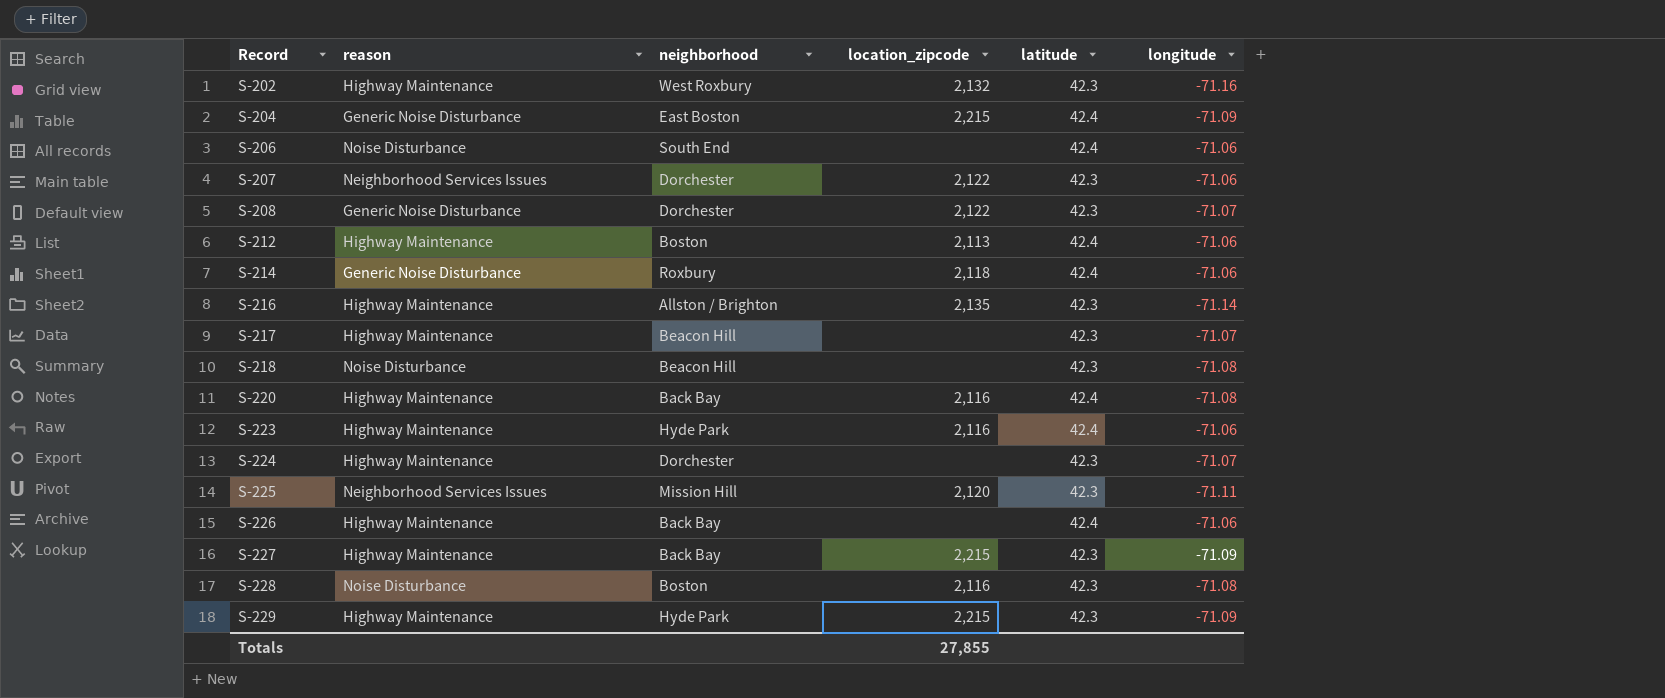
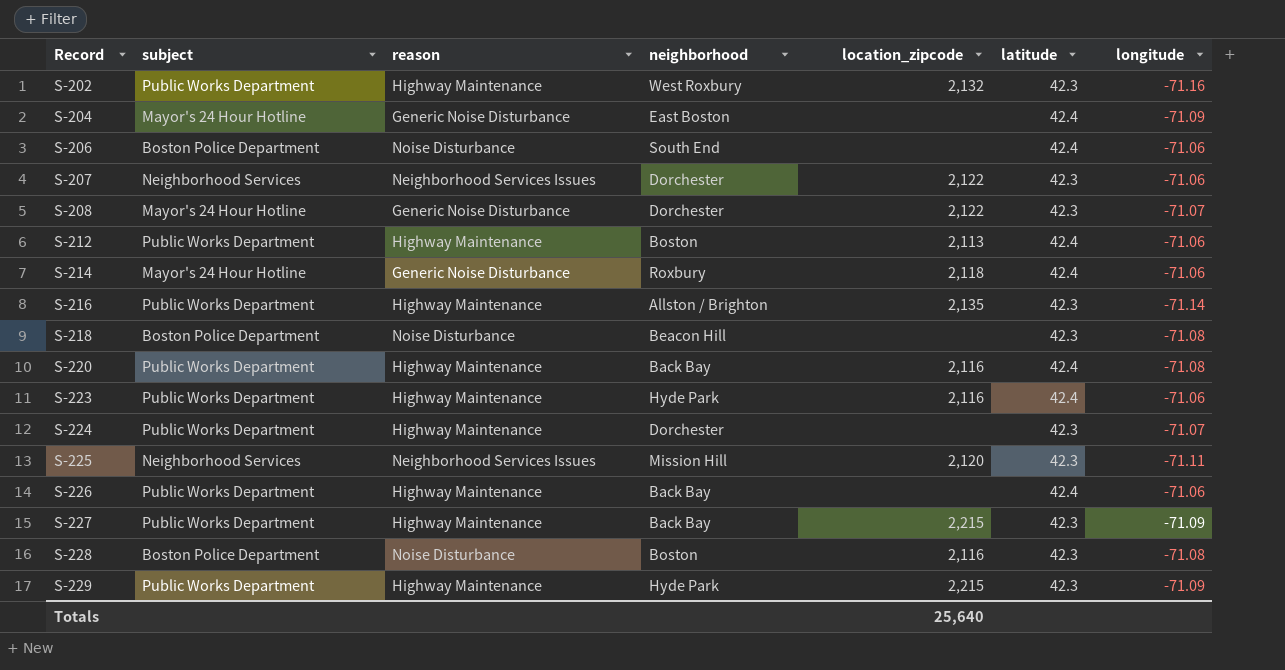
column subject | position: none -> 2
row S-217: Highway Maintenance | Beacon Hill | none | 42.3 | -71.07 -> none
S-204 | location_zipcode: 2,215 -> none
Totals | location_zipcode: 27,855 -> 25,640

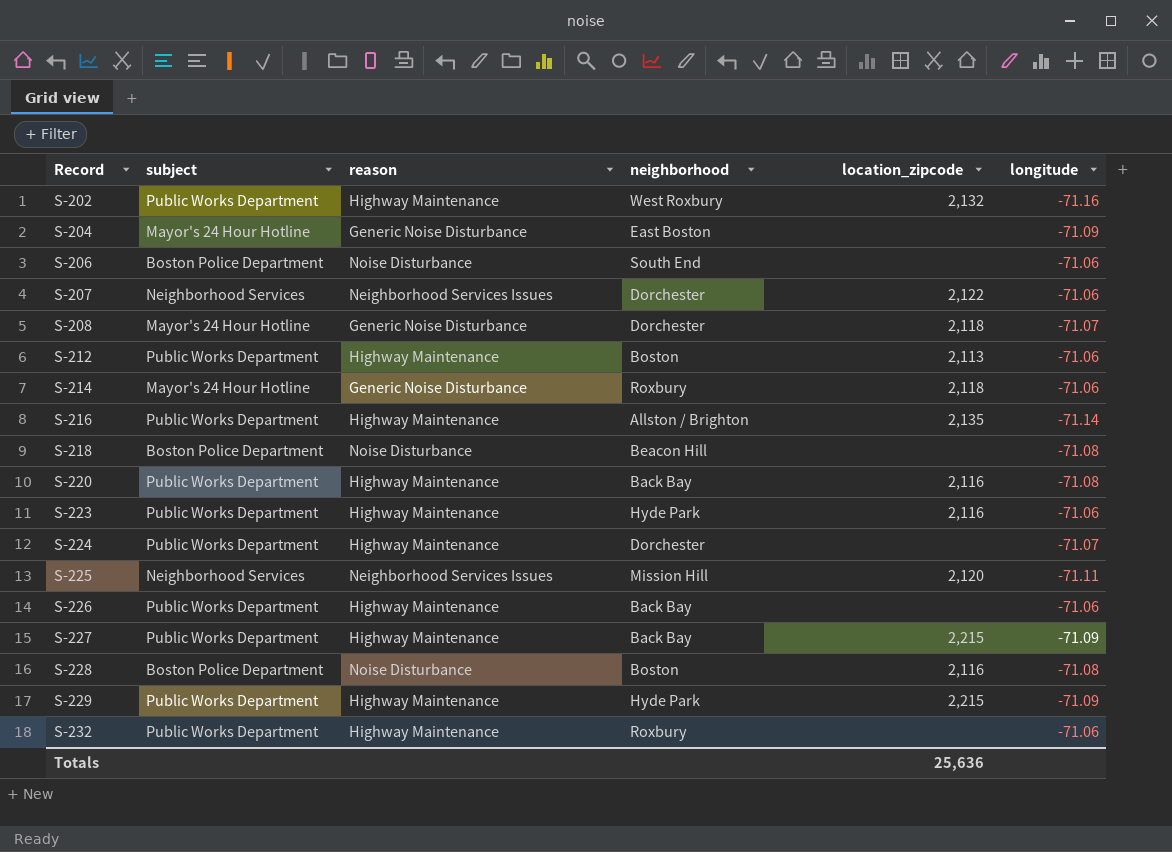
column latitude | position: 6 -> none
S-208 | location_zipcode: 2,122 -> 2,118
row S-232: none -> Public Works Department | Highway Maintenance | Roxbury | none | -71.06
Totals | location_zipcode: 25,640 -> 25,636

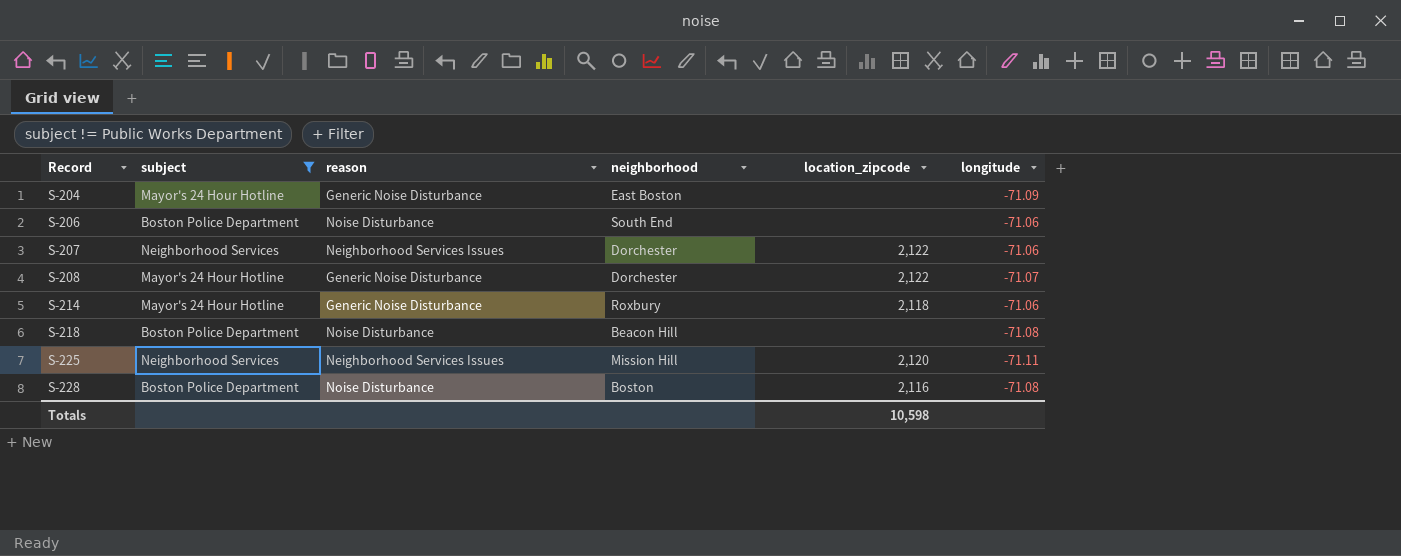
filter: none -> subject != Public Works Department
S-208 | location_zipcode: 2,118 -> 2,122
Totals | location_zipcode: 25,636 -> 10,598

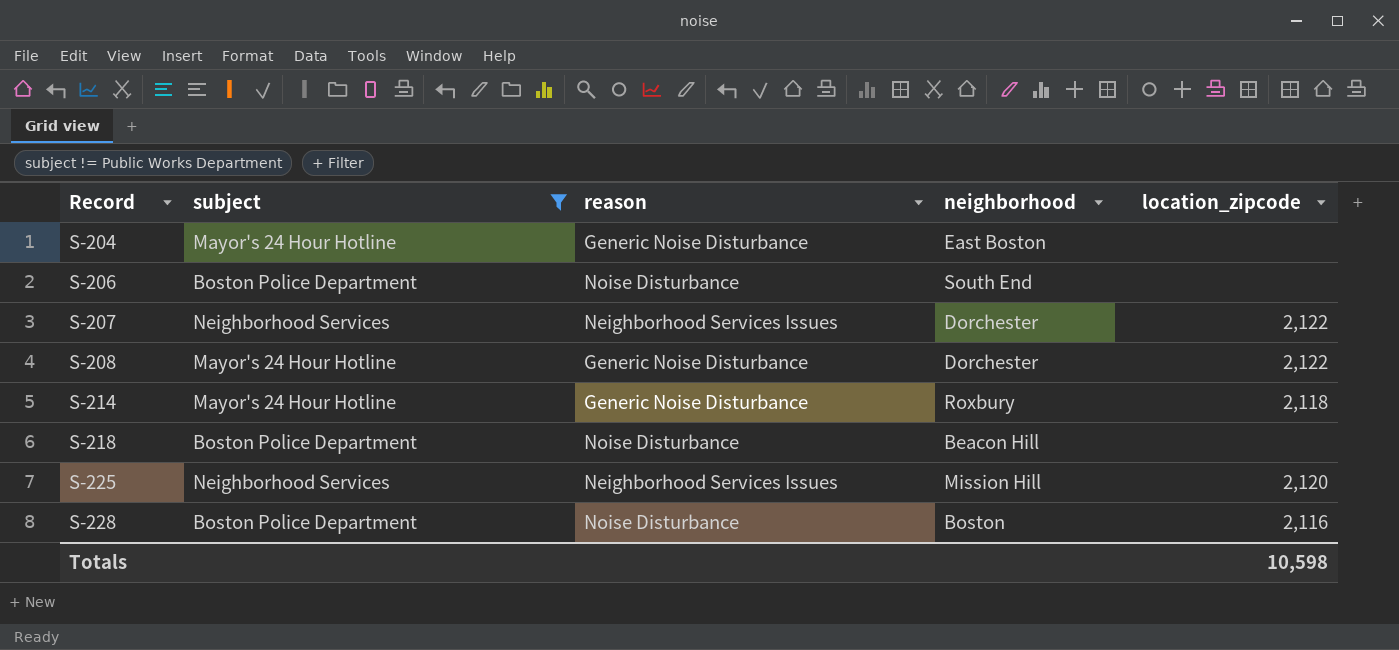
column longitude | position: 6 -> none

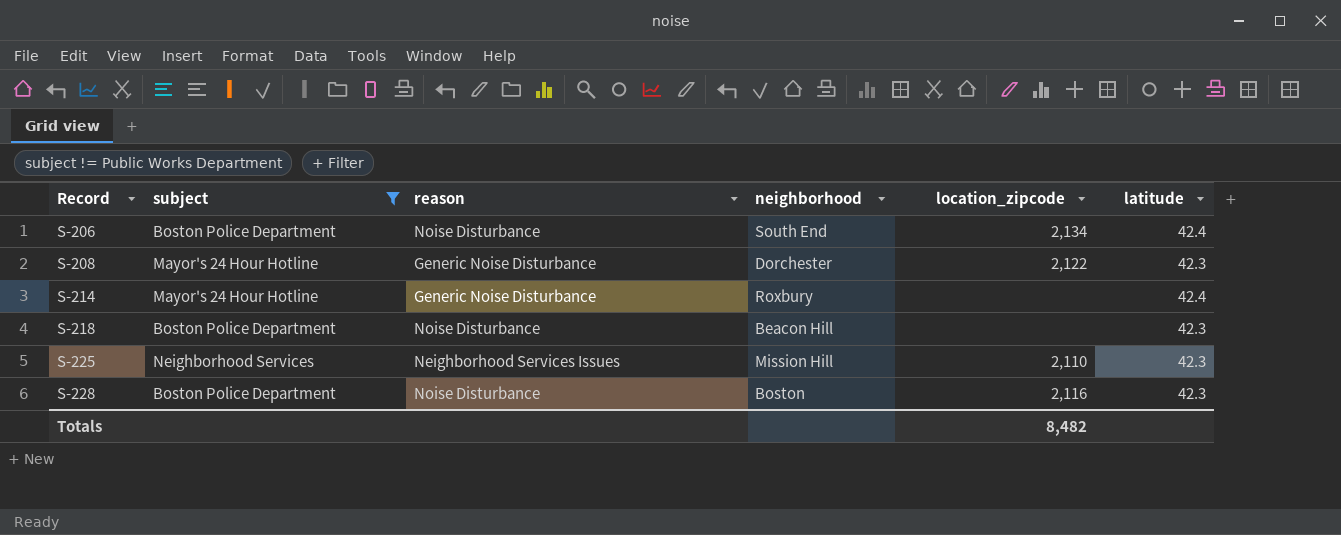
column latitude | position: none -> 6
row S-204: Mayor's 24 Hour Hotline | Generic Noise Disturbance | East Boston | none -> none
row S-207: Neighborhood Services | Neighborhood Services Issues | Dorchester | 2,122 -> none
S-206 | location_zipcode: none -> 2,134
S-214 | location_zipcode: 2,118 -> none
S-225 | location_zipcode: 2,120 -> 2,110
Totals | location_zipcode: 10,598 -> 8,482

